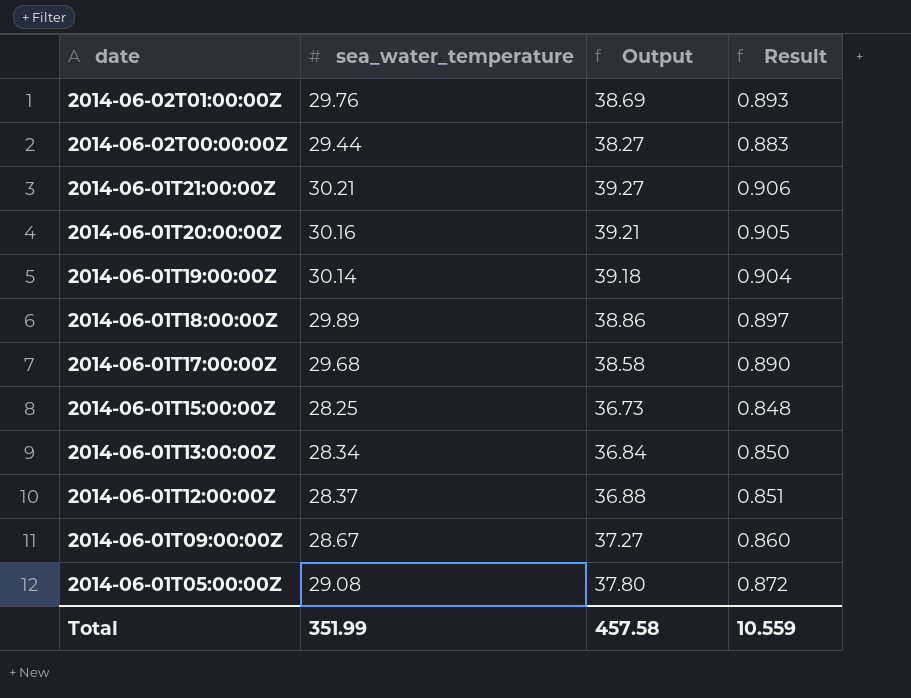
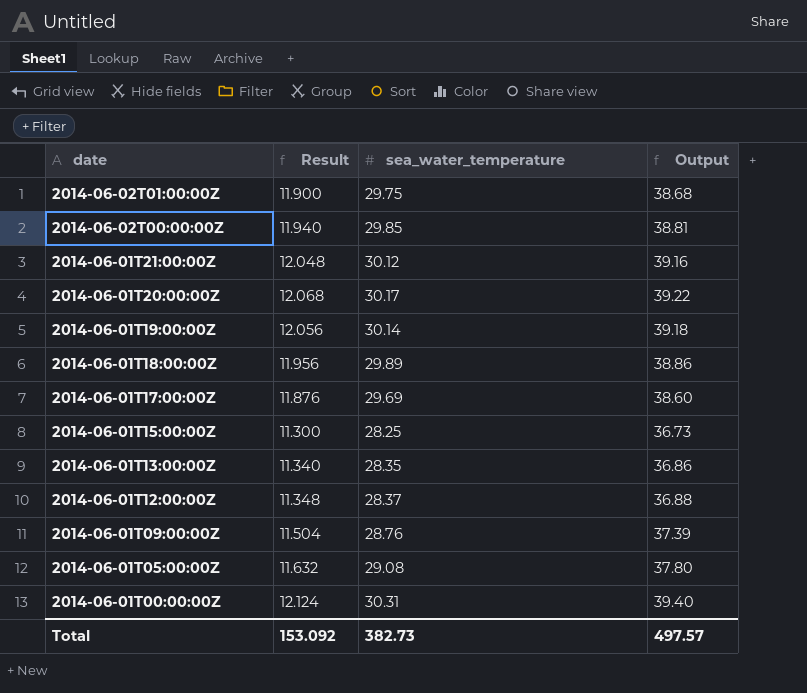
column Result | formula: [sea_water_temperature] * 0.03 -> [sea_water_temperature] * 0.4
column Result | position: 4 -> 2
2014-06-02T01:00:00Z | sea_water_temperature: 29.76 -> 29.75
2014-06-02T01:00:00Z | Output: 38.69 -> 38.68
2014-06-02T00:00:00Z | sea_water_temperature: 29.44 -> 29.85
2014-06-02T00:00:00Z | Output: 38.27 -> 38.81
2014-06-01T21:00:00Z | sea_water_temperature: 30.21 -> 30.12
2014-06-01T21:00:00Z | Output: 39.27 -> 39.16
2014-06-01T20:00:00Z | sea_water_temperature: 30.16 -> 30.17
2014-06-01T20:00:00Z | Output: 39.21 -> 39.22
2014-06-01T17:00:00Z | sea_water_temperature: 29.68 -> 29.69
2014-06-01T17:00:00Z | Output: 38.58 -> 38.60
2014-06-01T13:00:00Z | sea_water_temperature: 28.34 -> 28.35
2014-06-01T13:00:00Z | Output: 36.84 -> 36.86
2014-06-01T09:00:00Z | sea_water_temperature: 28.67 -> 28.76
2014-06-01T09:00:00Z | Output: 37.27 -> 37.39
row 2014-06-01T00:00:00Z: none -> 12.124 | 30.31 | 39.40
Total | Result: 10.559 -> 153.092
Total | sea_water_temperature: 351.99 -> 382.73
Total | Output: 457.58 -> 497.57

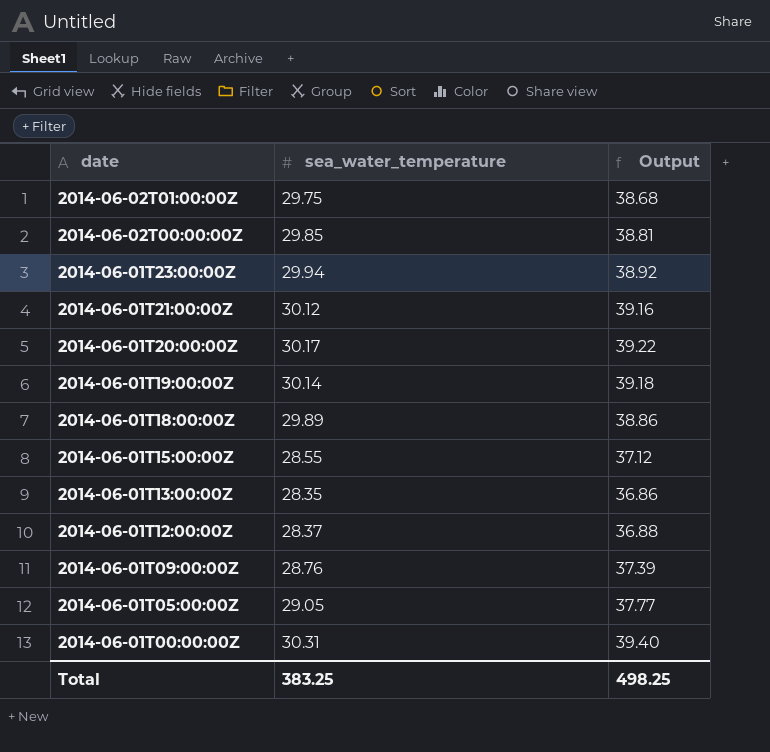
column Result | formula: [sea_water_temperature] * 0.4 -> none
row 2014-06-01T17:00:00Z: 11.876 | 29.69 | 38.60 -> none
row 2014-06-01T23:00:00Z: none -> 29.94 | 38.92
2014-06-01T15:00:00Z | sea_water_temperature: 28.25 -> 28.55
2014-06-01T15:00:00Z | Output: 36.73 -> 37.12
2014-06-01T05:00:00Z | sea_water_temperature: 29.08 -> 29.05
2014-06-01T05:00:00Z | Output: 37.80 -> 37.77
Total | sea_water_temperature: 382.73 -> 383.25
Total | Output: 497.57 -> 498.25

